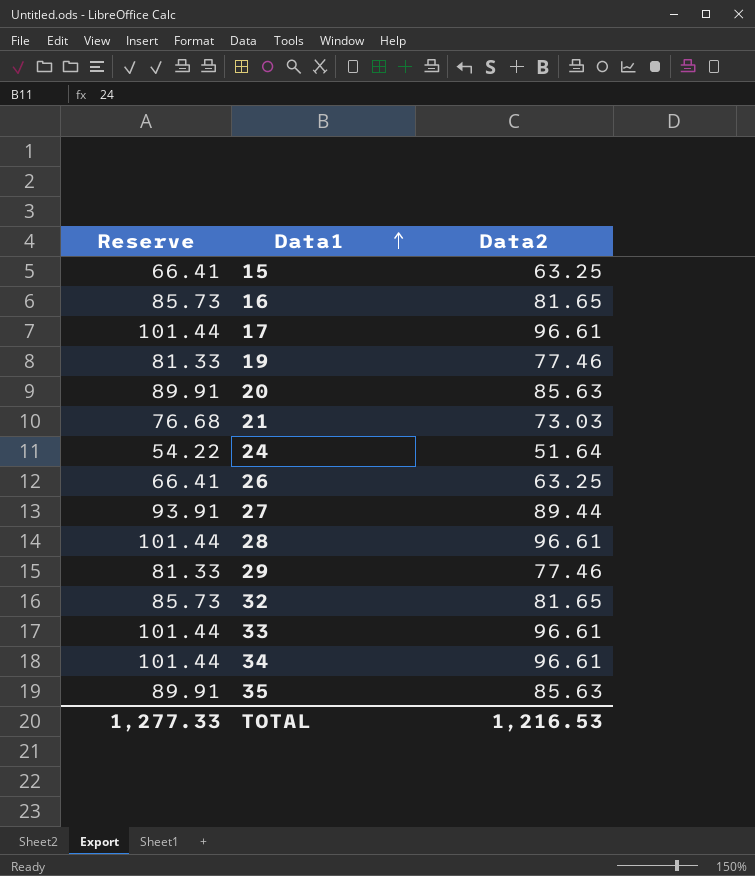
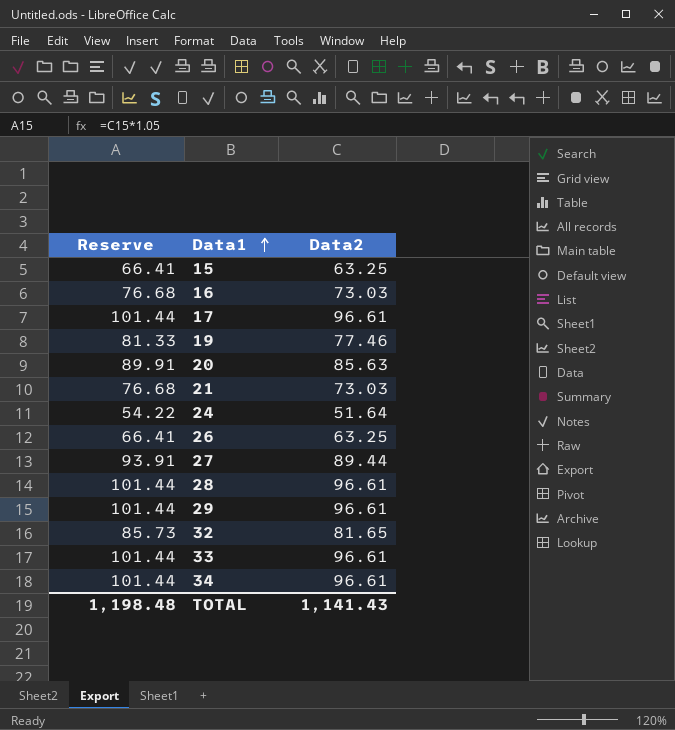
row 35: 89.91 | 85.63 -> none
16 | Reserve: 85.73 -> 76.68
16 | Data2: 81.65 -> 73.03
29 | Reserve: 81.33 -> 101.44
29 | Data2: 77.46 -> 96.61
TOTAL | Reserve: 1,277.33 -> 1,198.48
TOTAL | Data2: 1,216.53 -> 1,141.43

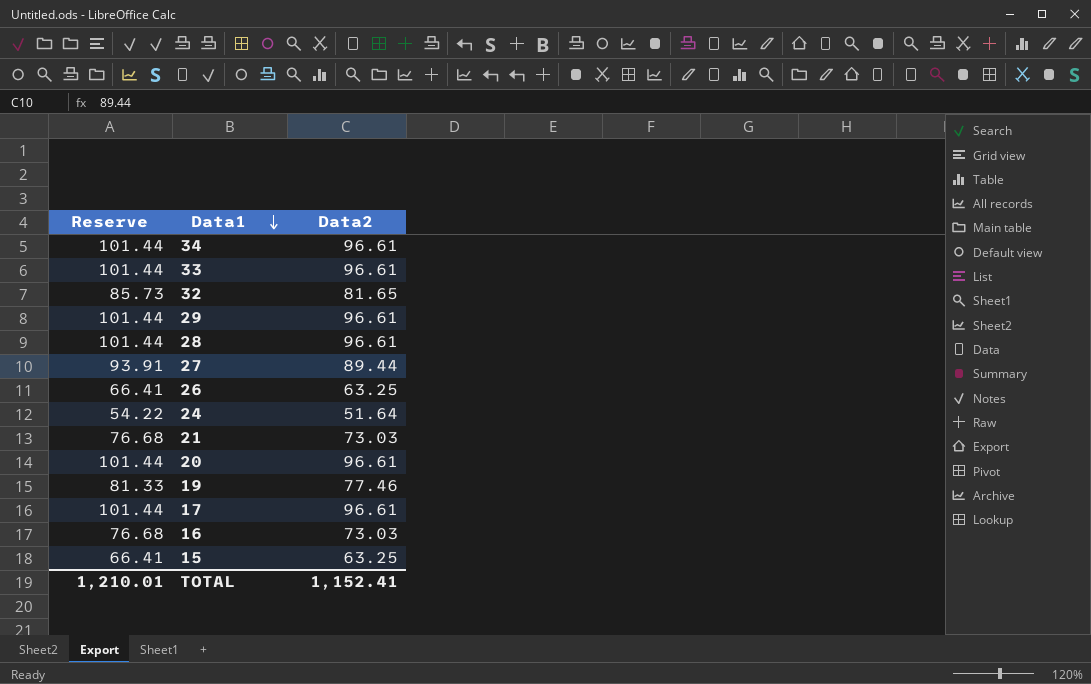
row order: Data1 ascending -> Data1 descending
20 | Reserve: 89.91 -> 101.44
20 | Data2: 85.63 -> 96.61
TOTAL | Reserve: 1,198.48 -> 1,210.01
TOTAL | Data2: 1,141.43 -> 1,152.41

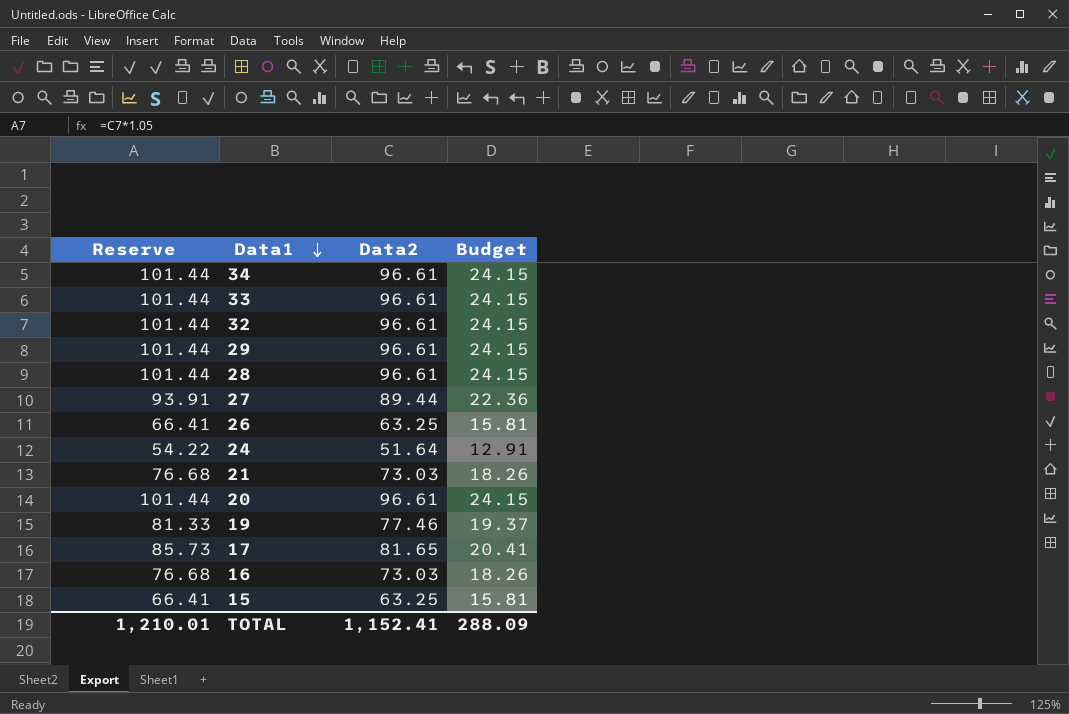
column Budget | formula: none -> [Data2] * 0.25
32 | Reserve: 85.73 -> 101.44
32 | Data2: 81.65 -> 96.61
17 | Reserve: 101.44 -> 85.73
17 | Data2: 96.61 -> 81.65

